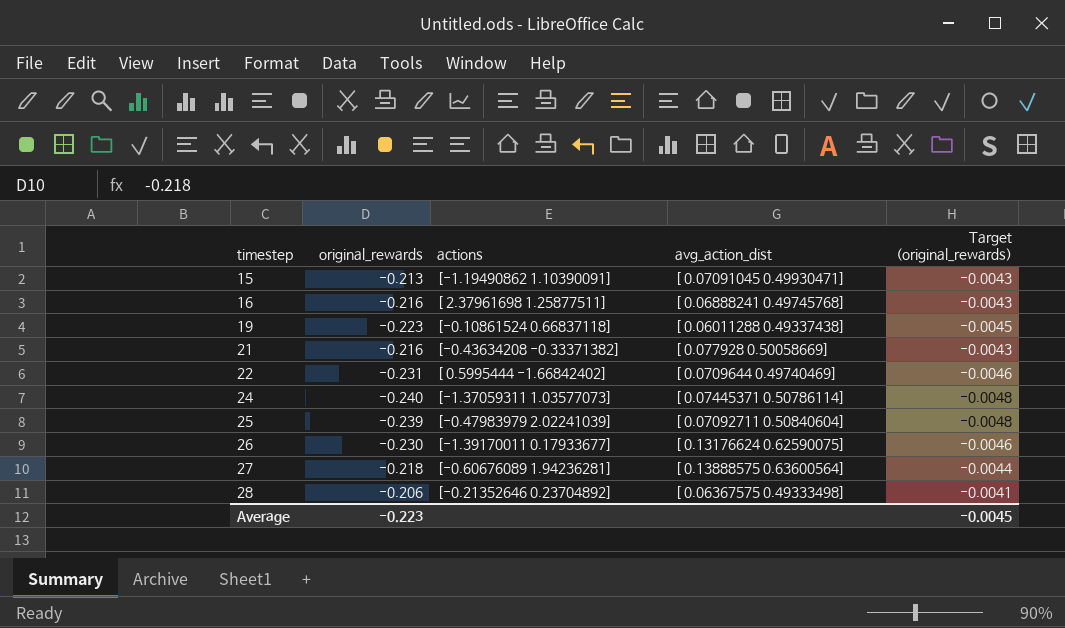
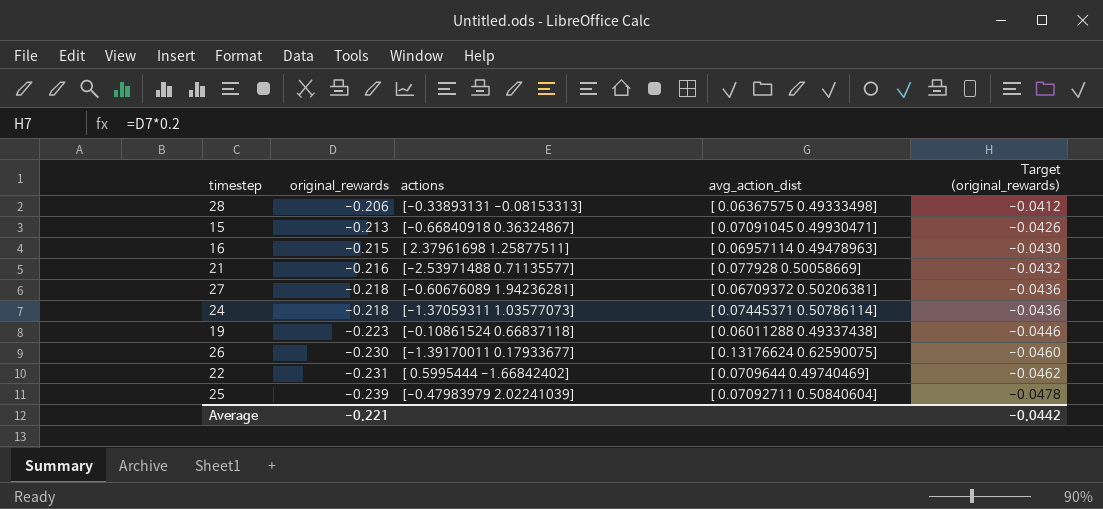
row order: timestep ascending -> original_rewards descending
column Target (original_rewards) | formula: [original_rewards] * 0.02 -> [original_rewards] * 0.2
28 | actions: [-0.21352646 0.23704892] -> [-0.33893131 -0.08153313]
15 | actions: [-1.19490862 1.10390091] -> [-0.66840918 0.36324867]
16 | original_rewards: -0.216 -> -0.215
16 | avg_action_dist: [ 0.06888241 0.49745768] -> [ 0.06957114 0.49478963]
21 | actions: [-0.43634208 -0.33371382] -> [-2.53971488 0.71135577]
27 | avg_action_dist: [ 0.13888575 0.63600564] -> [ 0.06709372 0.50206381]
24 | original_rewards: -0.240 -> -0.218
Average | original_rewards: -0.223 -> -0.221
Average | Target (original_rewards): -0.0045 -> -0.0442

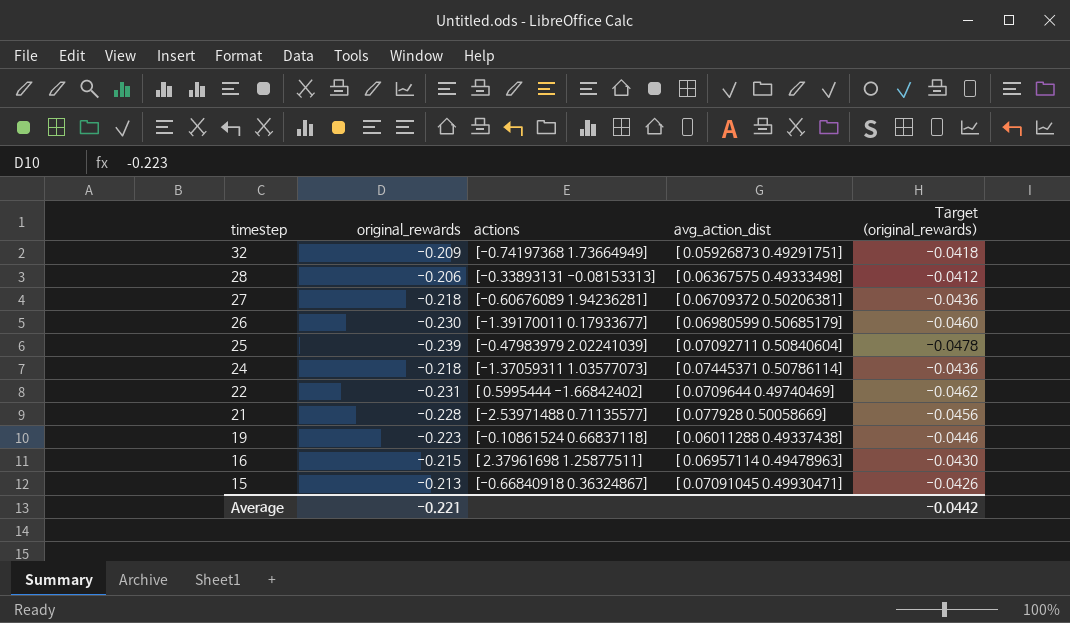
row order: original_rewards descending -> timestep descending
row 32: none -> -0.209 | [-0.74197368 1.73664949] | [ 0.05926873 0.49291751] | -0.0418
26 | avg_action_dist: [ 0.13176624 0.62590075] -> [ 0.06980599 0.50685179]
21 | original_rewards: -0.216 -> -0.228
21 | Target (original_rewards): -0.0432 -> -0.0456

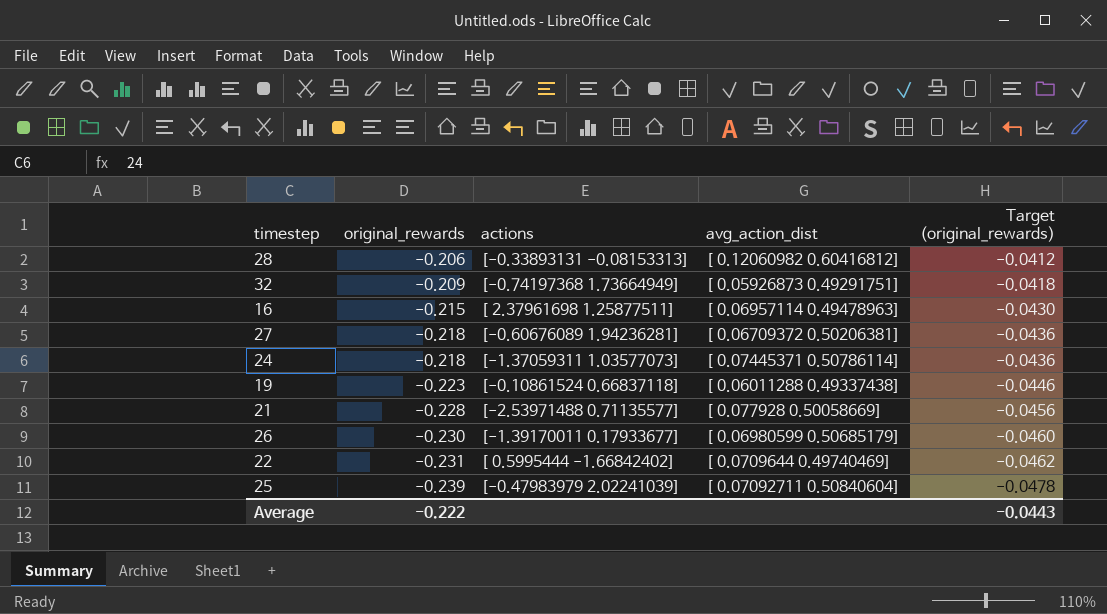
row order: timestep descending -> original_rewards descending
row 15: -0.213 | [-0.66840918 0.36324867] | [ 0.07091045 0.49930471] | -0.0426 -> none
28 | avg_action_dist: [ 0.06367575 0.49333498] -> [ 0.12060982 0.60416812]
Average | original_rewards: -0.221 -> -0.222
Average | Target (original_rewards): -0.0442 -> -0.0443

